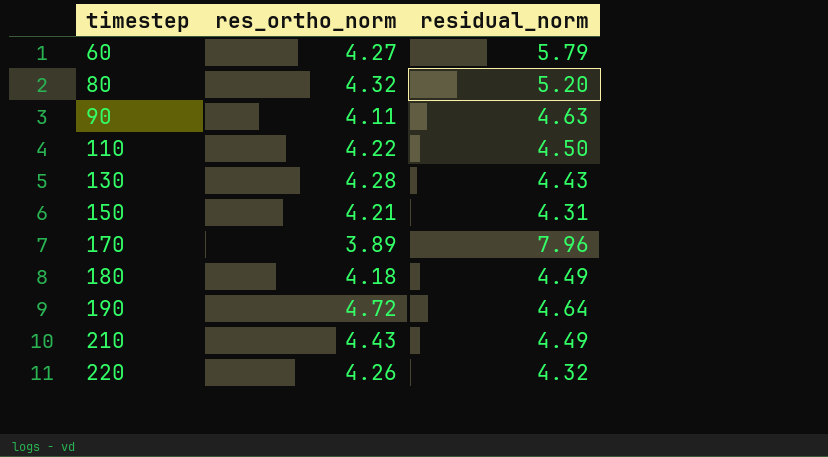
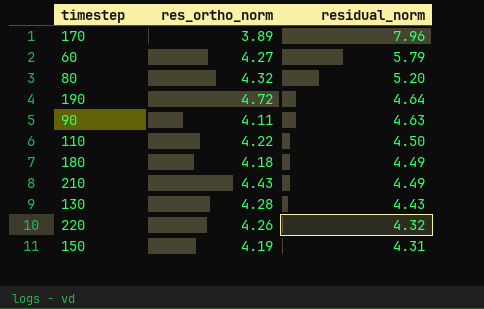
row order: timestep ascending -> residual_norm descending
150 | res_ortho_norm: 4.21 -> 4.19

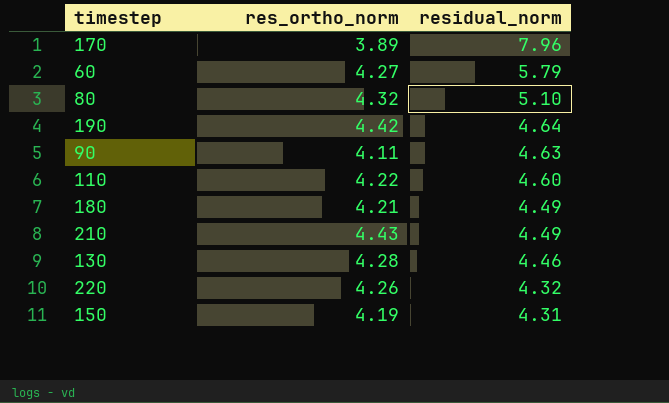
80 | residual_norm: 5.20 -> 5.10
190 | res_ortho_norm: 4.72 -> 4.42
110 | residual_norm: 4.50 -> 4.60
180 | res_ortho_norm: 4.18 -> 4.21
130 | residual_norm: 4.43 -> 4.46

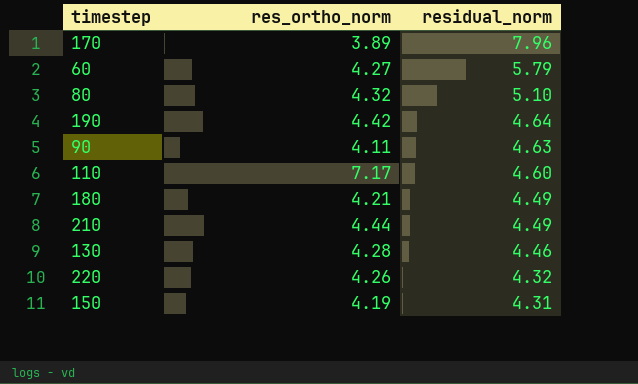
110 | res_ortho_norm: 4.22 -> 7.17
210 | res_ortho_norm: 4.43 -> 4.44

